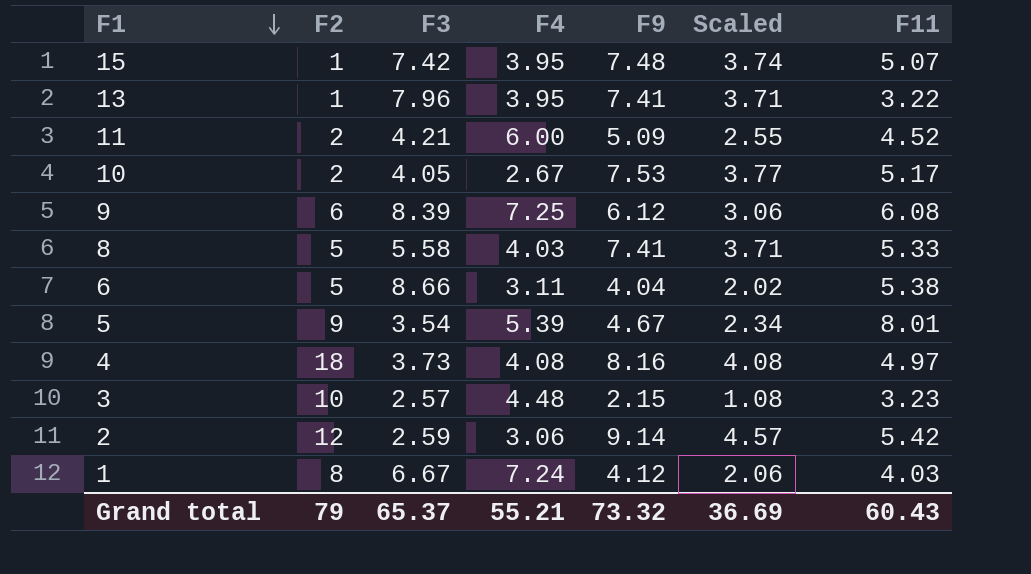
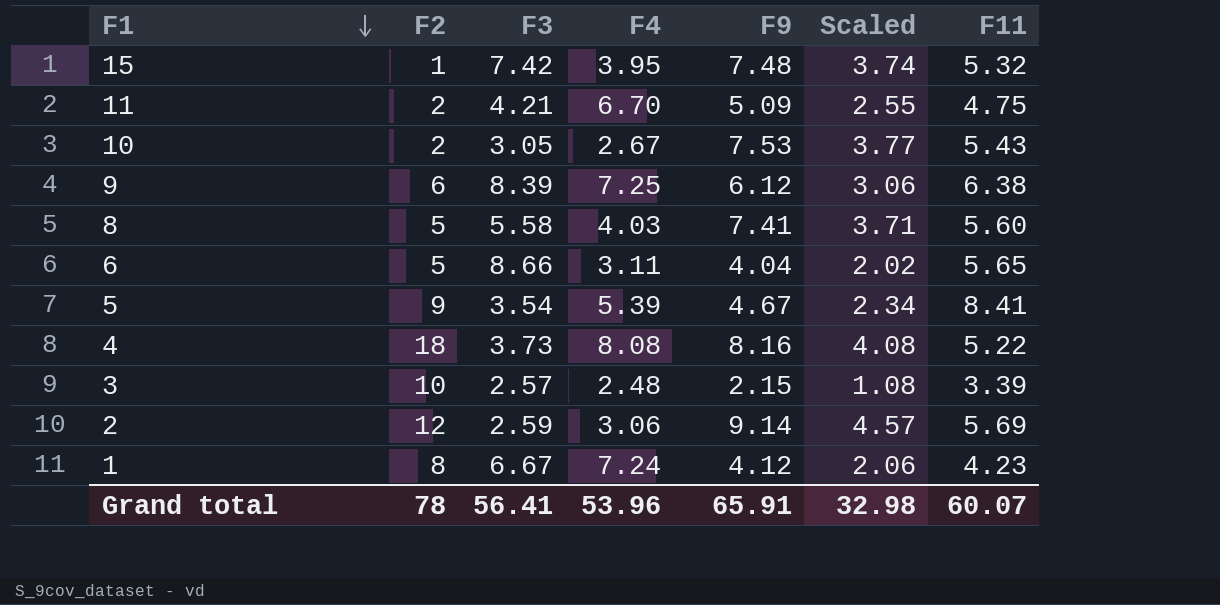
row 13: 1 | 7.96 | 3.95 | 7.41 | 3.71 | 3.22 -> none
15 | F11: 5.07 -> 5.32
11 | F4: 6.00 -> 6.70
11 | F11: 4.52 -> 4.75
10 | F3: 4.05 -> 3.05
10 | F11: 5.17 -> 5.43
9 | F11: 6.08 -> 6.38
8 | F11: 5.33 -> 5.60
6 | F11: 5.38 -> 5.65
5 | F11: 8.01 -> 8.41
4 | F4: 4.08 -> 8.08
4 | F11: 4.97 -> 5.22
3 | F4: 4.48 -> 2.48
3 | F11: 3.23 -> 3.39
2 | F11: 5.42 -> 5.69
1 | F11: 4.03 -> 4.23
Grand total | F2: 79 -> 78
Grand total | F3: 65.37 -> 56.41
Grand total | F4: 55.21 -> 53.96
Grand total | F9: 73.32 -> 65.91
Grand total | Scaled: 36.69 -> 32.98
Grand total | F11: 60.43 -> 60.07

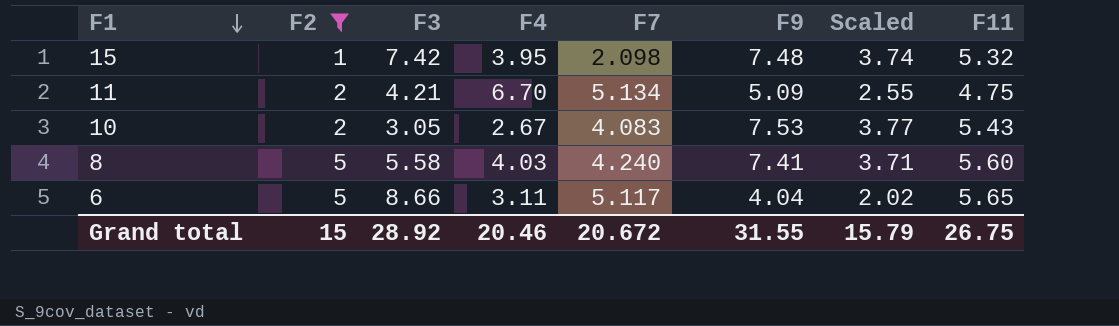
filter: none -> F2 <= 5
column F7 | position: none -> 5
Grand total | F2: 78 -> 15
Grand total | F3: 56.41 -> 28.92
Grand total | F4: 53.96 -> 20.46
Grand total | F9: 65.91 -> 31.55
Grand total | Scaled: 32.98 -> 15.79
Grand total | F11: 60.07 -> 26.75

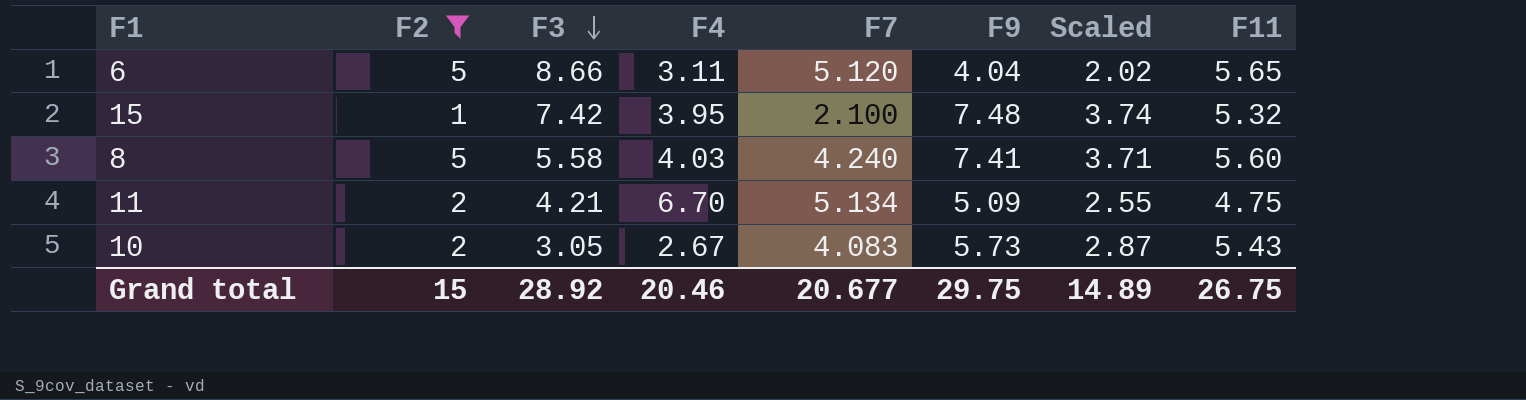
row order: F1 descending -> F3 descending
6 | F7: 5.117 -> 5.120
15 | F7: 2.098 -> 2.100
10 | F9: 7.53 -> 5.73
10 | Scaled: 3.77 -> 2.87
Grand total | F7: 20.672 -> 20.677
Grand total | F9: 31.55 -> 29.75
Grand total | Scaled: 15.79 -> 14.89

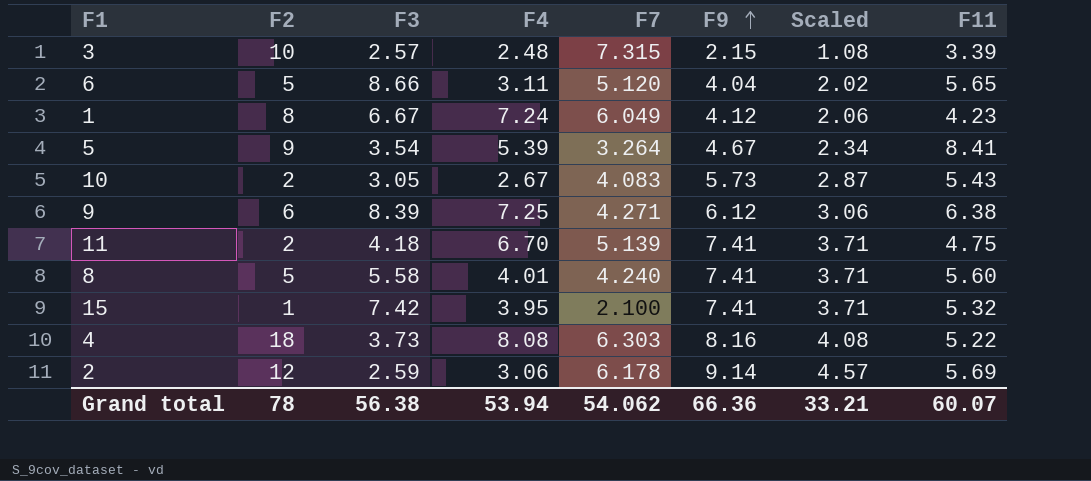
filter: F2 <= 5 -> none
row order: F3 descending -> F9 ascending
11 | F3: 4.21 -> 4.18
11 | F7: 5.134 -> 5.139
11 | F9: 5.09 -> 7.41
11 | Scaled: 2.55 -> 3.71
8 | F4: 4.03 -> 4.01
15 | F9: 7.48 -> 7.41
15 | Scaled: 3.74 -> 3.71
Grand total | F2: 15 -> 78
Grand total | F3: 28.92 -> 56.38
Grand total | F4: 20.46 -> 53.94
Grand total | F7: 20.677 -> 54.062
Grand total | F9: 29.75 -> 66.36
Grand total | Scaled: 14.89 -> 33.21
Grand total | F11: 26.75 -> 60.07

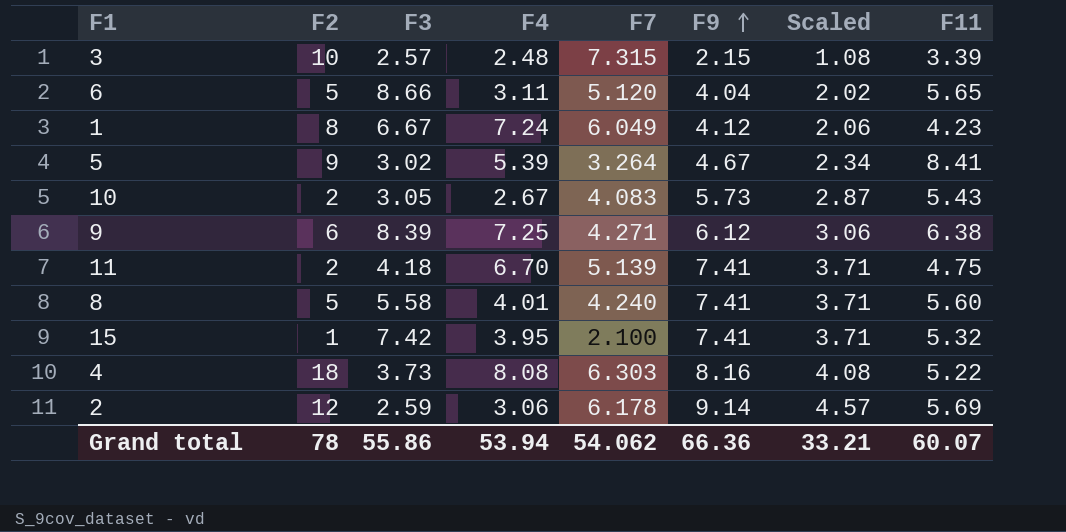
5 | F3: 3.54 -> 3.02
Grand total | F3: 56.38 -> 55.86

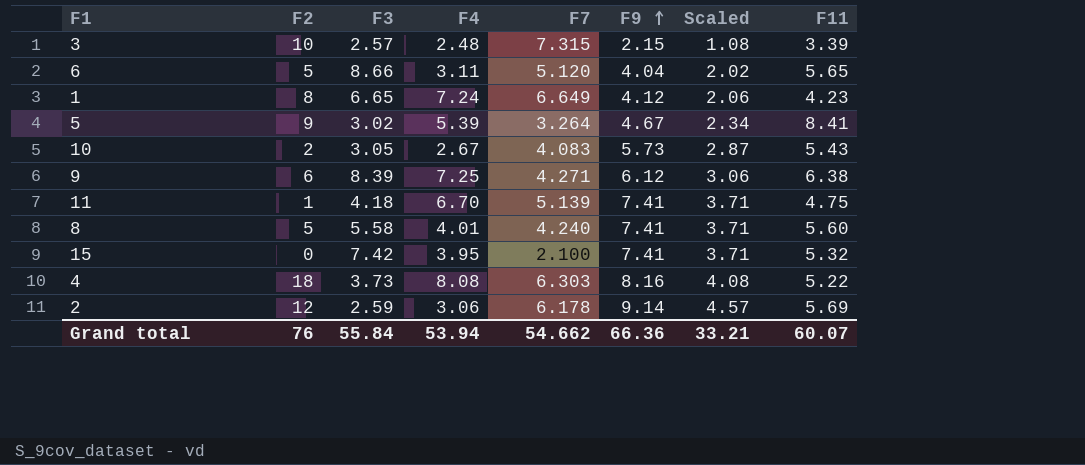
1 | F3: 6.67 -> 6.65
1 | F7: 6.049 -> 6.649
11 | F2: 2 -> 1
15 | F2: 1 -> 0
Grand total | F2: 78 -> 76
Grand total | F3: 55.86 -> 55.84
Grand total | F7: 54.062 -> 54.662

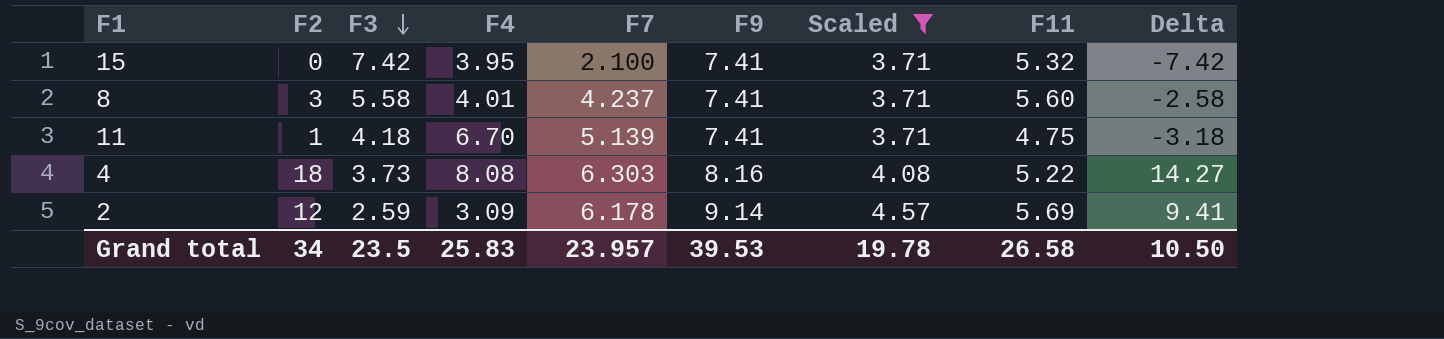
filter: none -> Scaled >= 3.71
row order: F9 ascending -> F3 descending
column Delta | formula: none -> [F2] - [F3]
8 | F2: 5 -> 3
8 | F7: 4.240 -> 4.237
2 | F4: 3.06 -> 3.09
Grand total | F2: 76 -> 34
Grand total | F3: 55.84 -> 23.5
Grand total | F4: 53.94 -> 25.83
Grand total | F7: 54.662 -> 23.957
Grand total | F9: 66.36 -> 39.53
Grand total | Scaled: 33.21 -> 19.78
Grand total | F11: 60.07 -> 26.58

